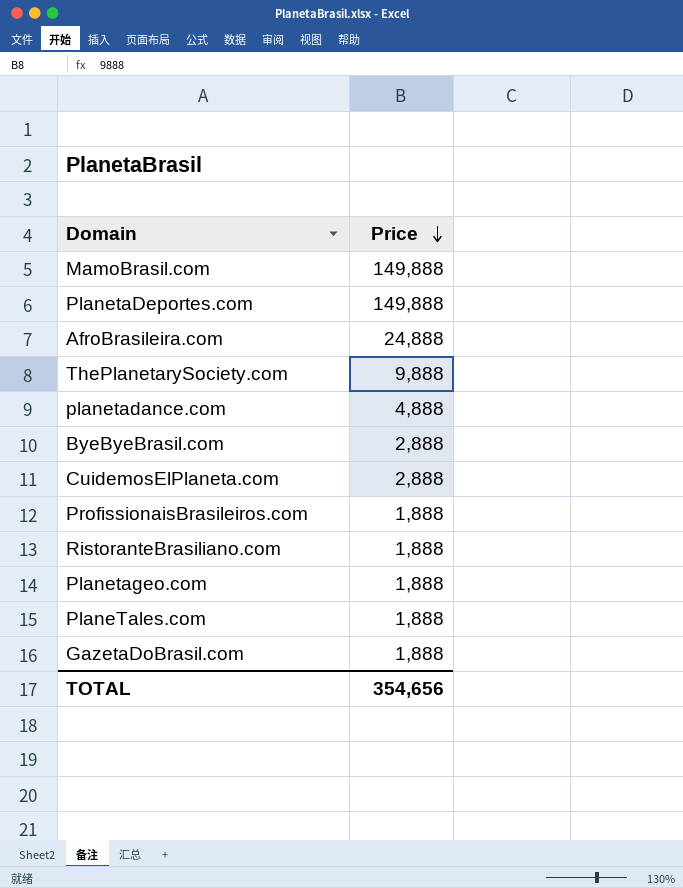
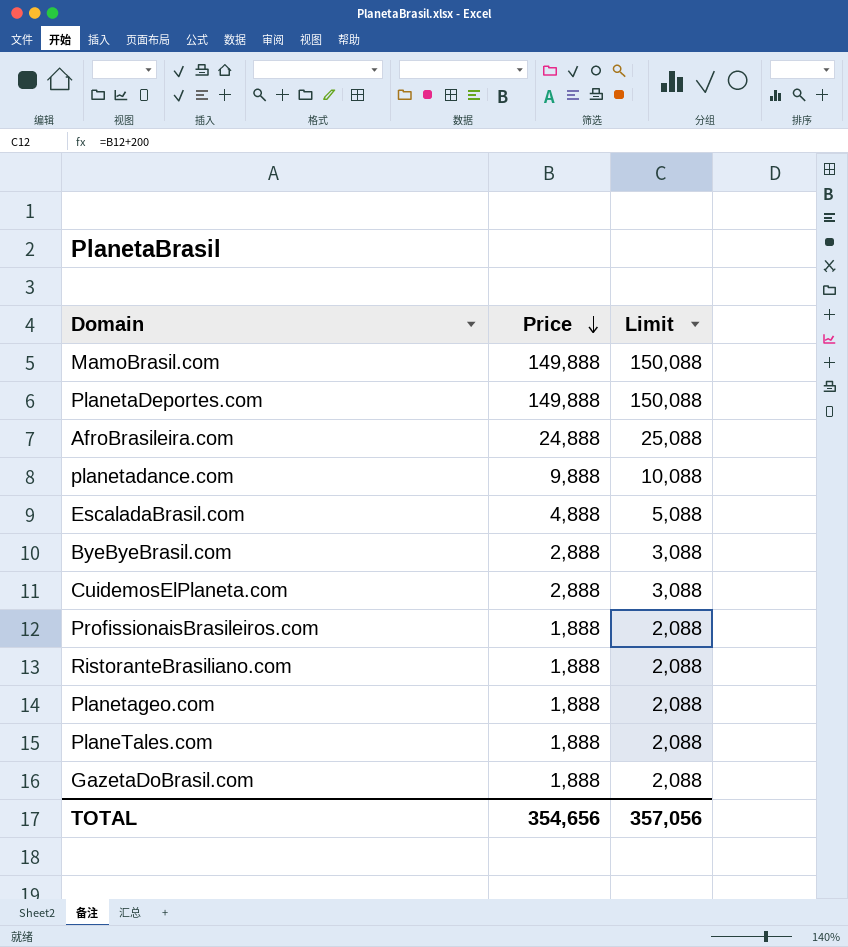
column Limit | formula: none -> [Price] + 200
row ThePlanetarySociety.com: 9,888 -> none
planetadance.com | Price: 4,888 -> 9,888
row EscaladaBrasil.com: none -> 4,888 | 5,088

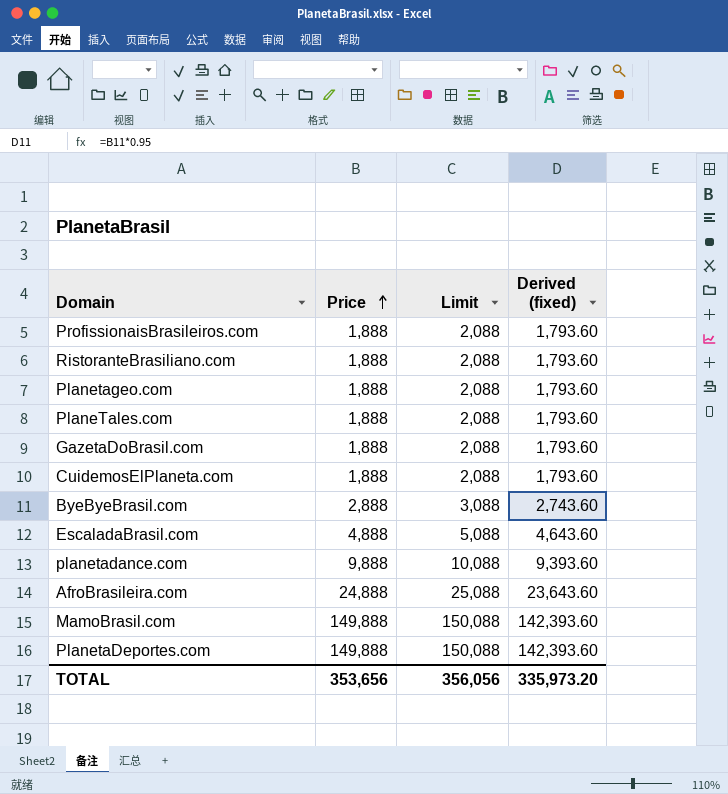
row order: Price descending -> Price ascending
column Derived (fixed) | formula: none -> [Price] * 0.95
CuidemosElPlaneta.com | Price: 2,888 -> 1,888
CuidemosElPlaneta.com | Limit: 3,088 -> 2,088
TOTAL | Price: 354,656 -> 353,656
TOTAL | Limit: 357,056 -> 356,056

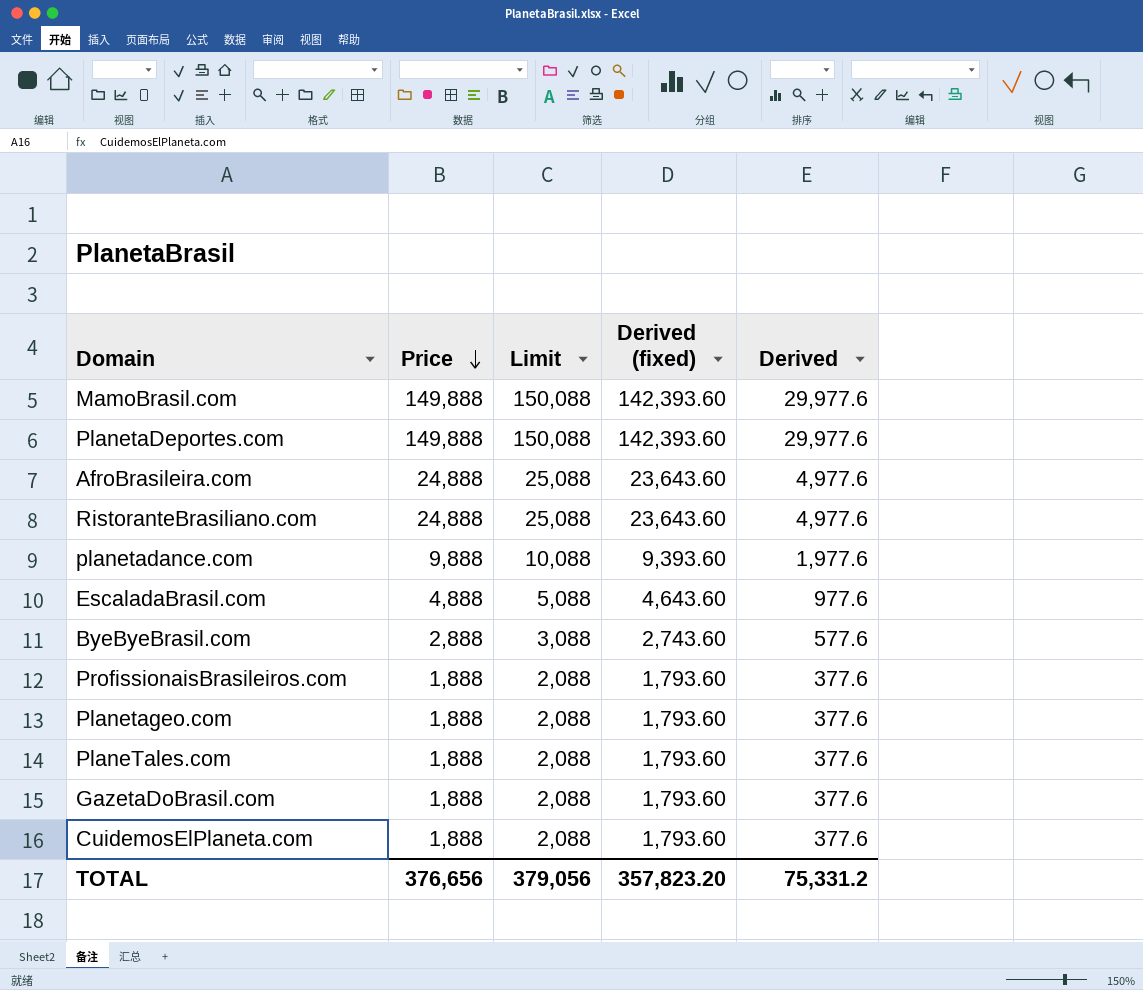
row order: Price ascending -> Price descending
column Derived | formula: none -> [Price] * 0.2
RistoranteBrasiliano.com | Price: 1,888 -> 24,888
RistoranteBrasiliano.com | Limit: 2,088 -> 25,088
RistoranteBrasiliano.com | Derived (fixed): 1,793.60 -> 23,643.60
TOTAL | Price: 353,656 -> 376,656
TOTAL | Limit: 356,056 -> 379,056
TOTAL | Derived (fixed): 335,973.20 -> 357,823.20

